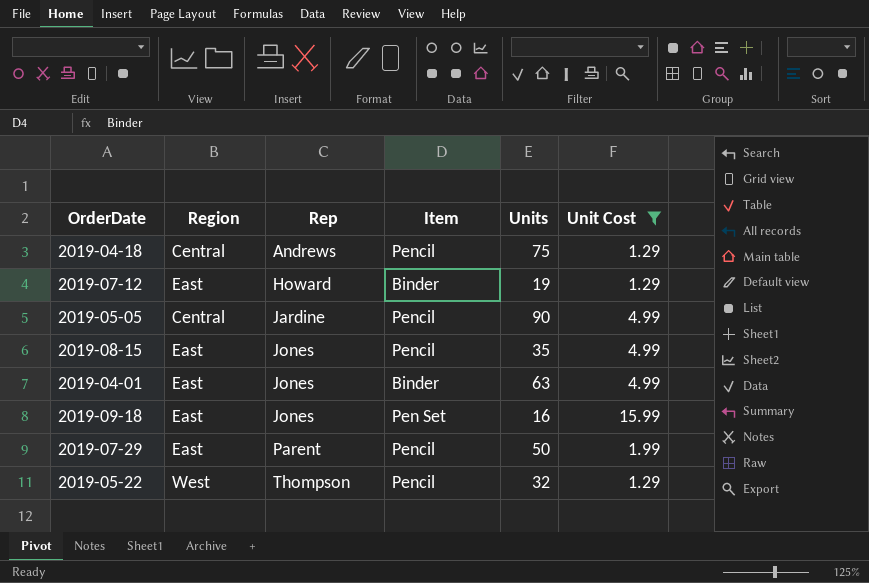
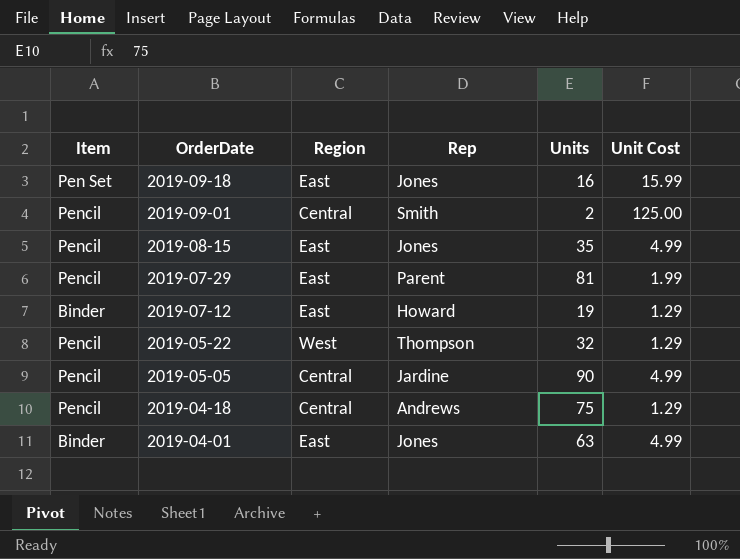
filter: Unit Cost != 125.00 -> none
row order: Rep ascending -> OrderDate descending
column Item | position: 4 -> 1
2019-07-29 | Units: 50 -> 81

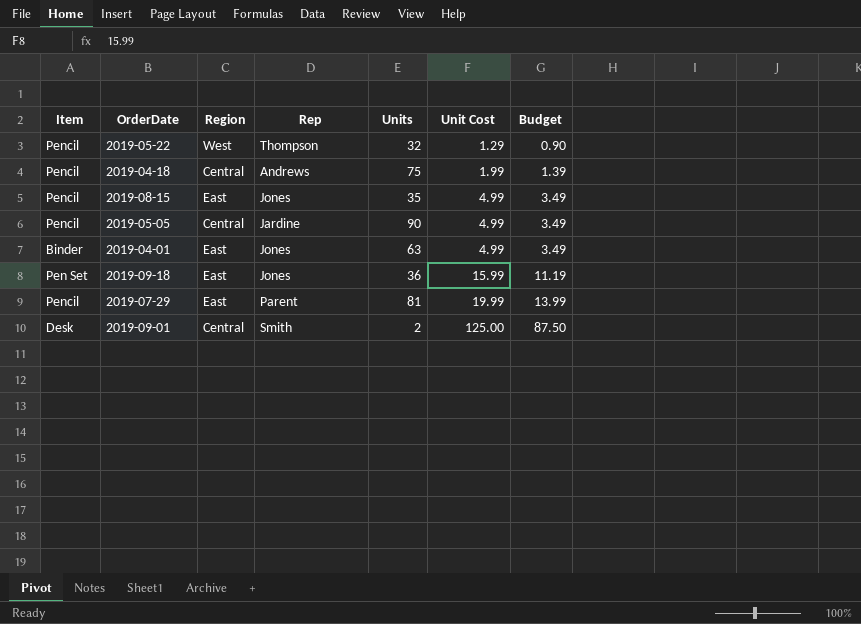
row order: OrderDate descending -> Unit Cost ascending
column Budget | formula: none -> [Unit Cost] * 0.7
row 2019-07-12: Binder | East | Howard | 19 | 1.29 -> none
2019-04-18 | Unit Cost: 1.29 -> 1.99
2019-09-18 | Units: 16 -> 36
2019-07-29 | Unit Cost: 1.99 -> 19.99
2019-09-01 | Item: Pencil -> Desk

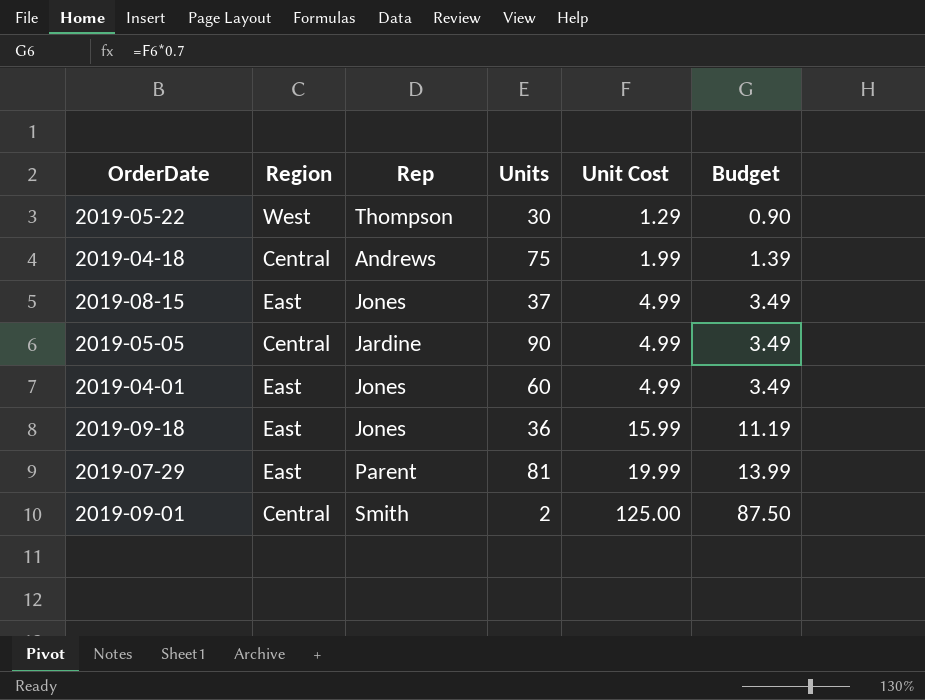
column Item | position: 1 -> none
2019-05-22 | Units: 32 -> 30
2019-08-15 | Units: 35 -> 37
2019-04-01 | Units: 63 -> 60

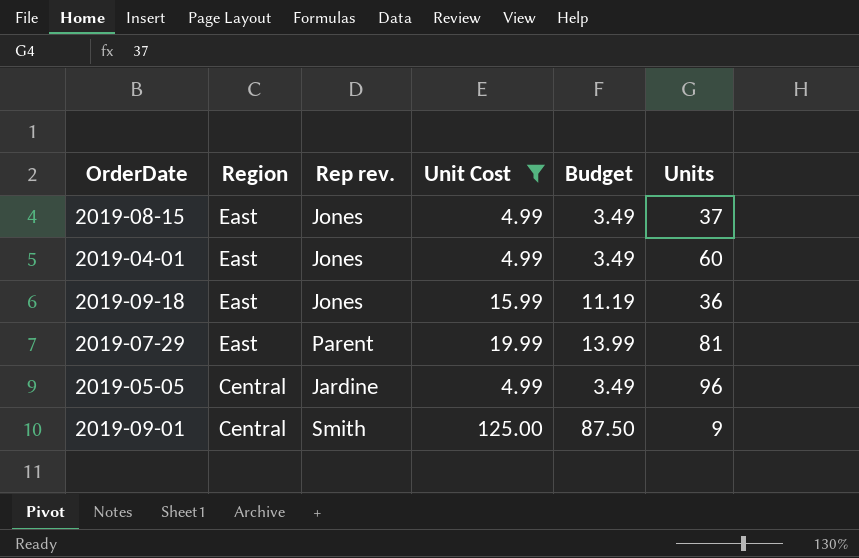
filter: none -> Unit Cost >= 4.99
row order: Unit Cost ascending -> Region descending
column name: Rep -> Rep rev.
column Units | position: 4 -> 6
2019-05-05 | Units: 90 -> 96
2019-09-01 | Units: 2 -> 9

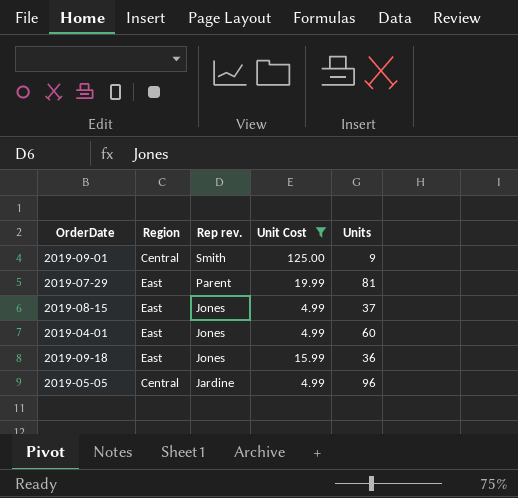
row order: Region descending -> Rep rev. descending
column Budget | formula: [Unit Cost] * 0.7 -> none

